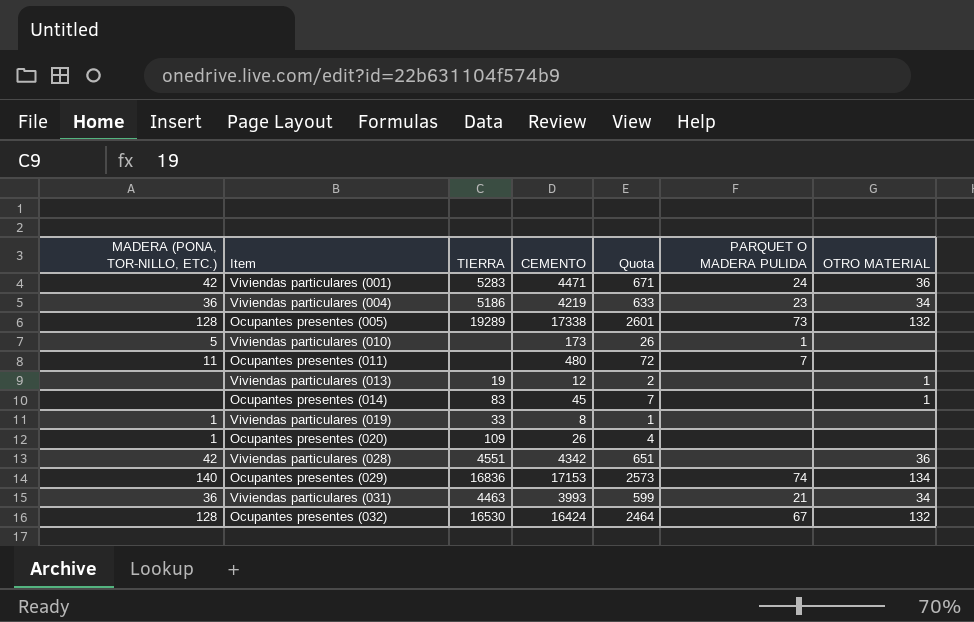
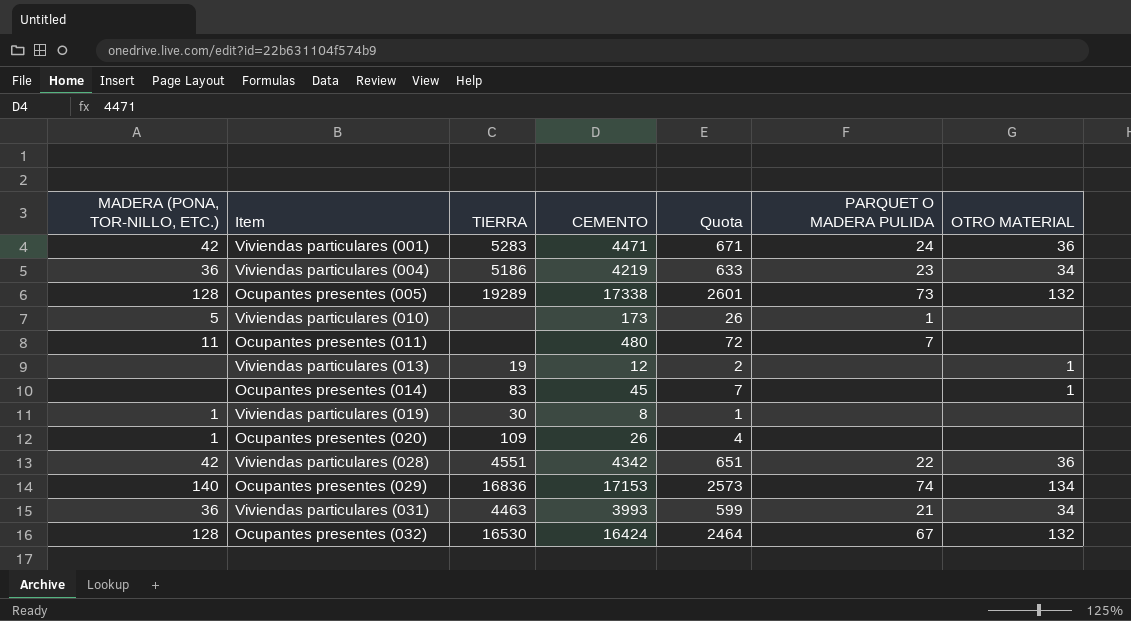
Viviendas particulares (019) | TIERRA: 33 -> 30
Viviendas particulares (028) | PARQUET O MADERA PULIDA: none -> 22

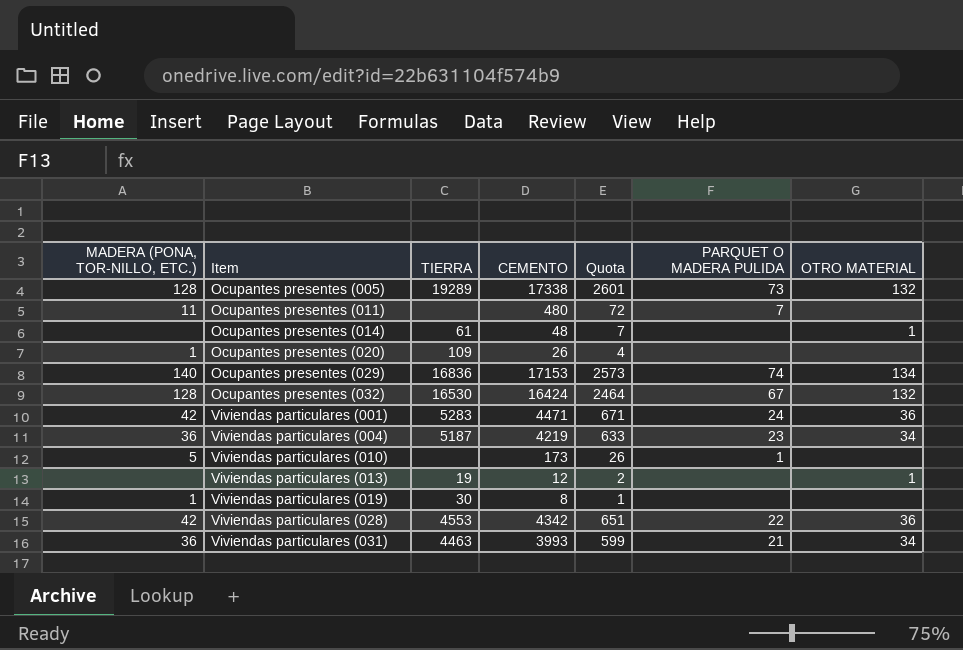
row order: none -> Item ascending
Ocupantes presentes (014) | TIERRA: 83 -> 61
Ocupantes presentes (014) | CEMENTO: 45 -> 48
Viviendas particulares (004) | TIERRA: 5186 -> 5187
Viviendas particulares (028) | TIERRA: 4551 -> 4553

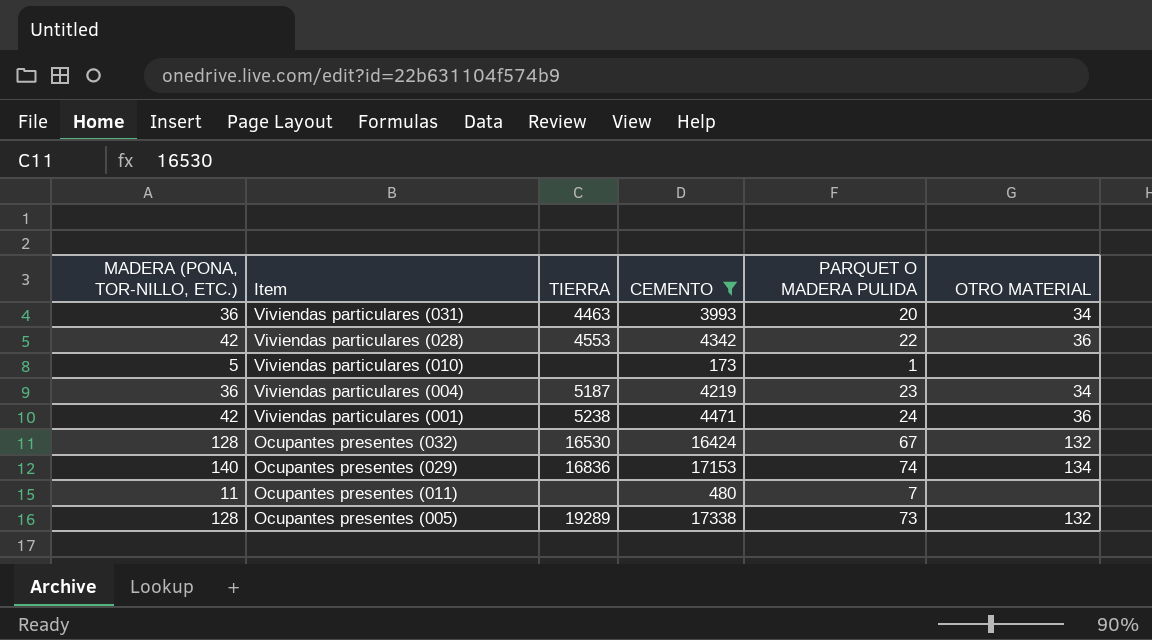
filter: none -> CEMENTO >= 173
row order: Item ascending -> Item descending
column Quota | formula: [CEMENTO] * 0.15 -> none
Viviendas particulares (031) | PARQUET O MADERA PULIDA: 21 -> 20
Viviendas particulares (001) | TIERRA: 5283 -> 5238

